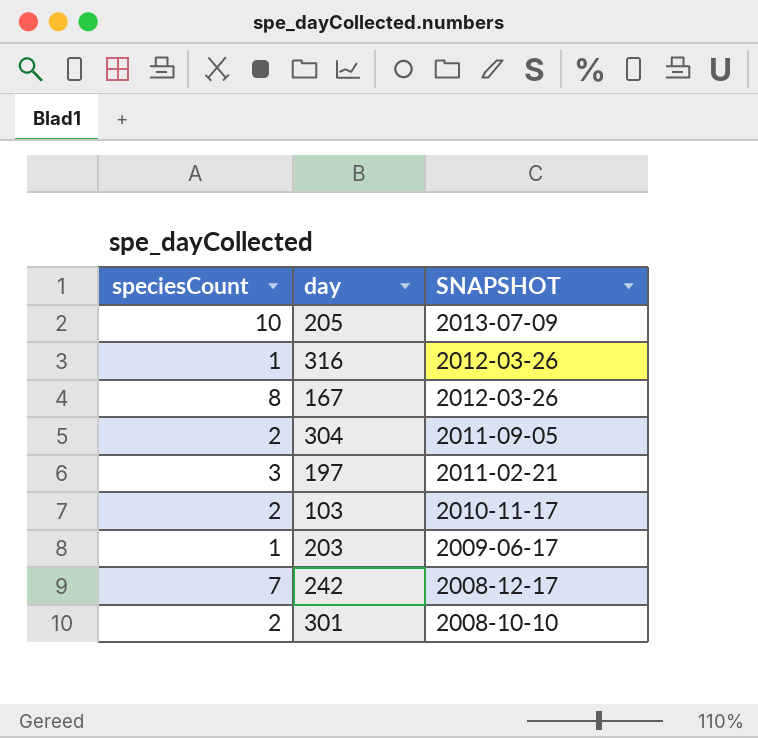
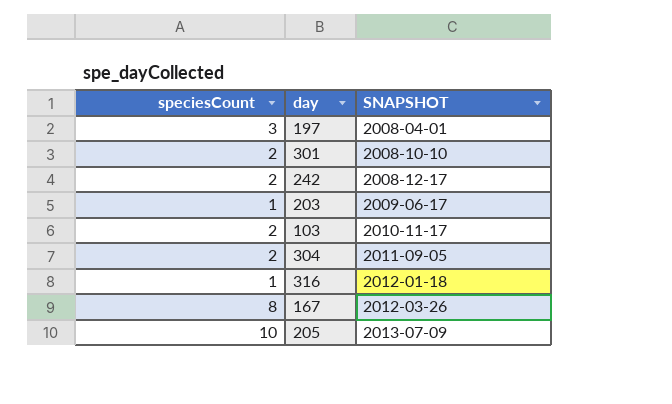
row order: SNAPSHOT descending -> SNAPSHOT ascending
197 | SNAPSHOT: 2011-02-21 -> 2008-04-01
242 | speciesCount: 7 -> 2
316 | SNAPSHOT: 2012-03-26 -> 2012-01-18

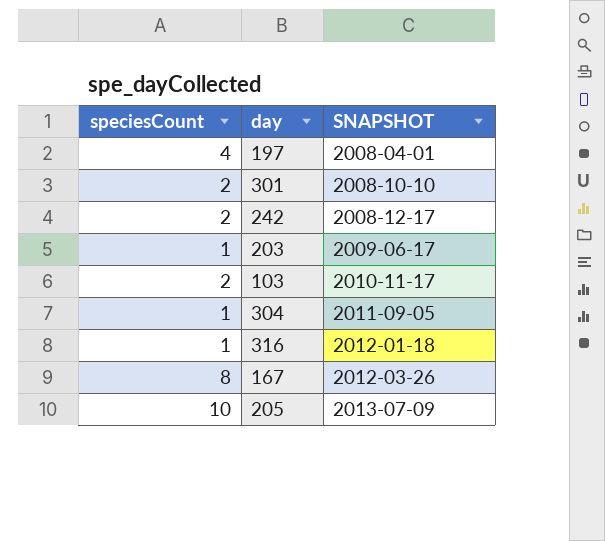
197 | speciesCount: 3 -> 4
304 | speciesCount: 2 -> 1

